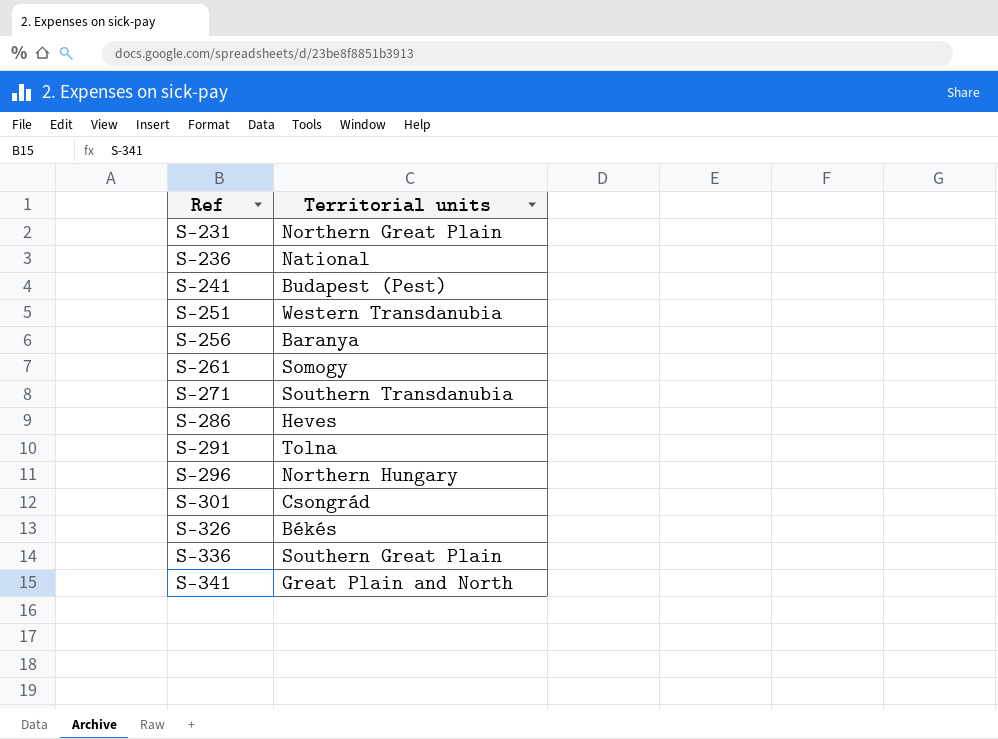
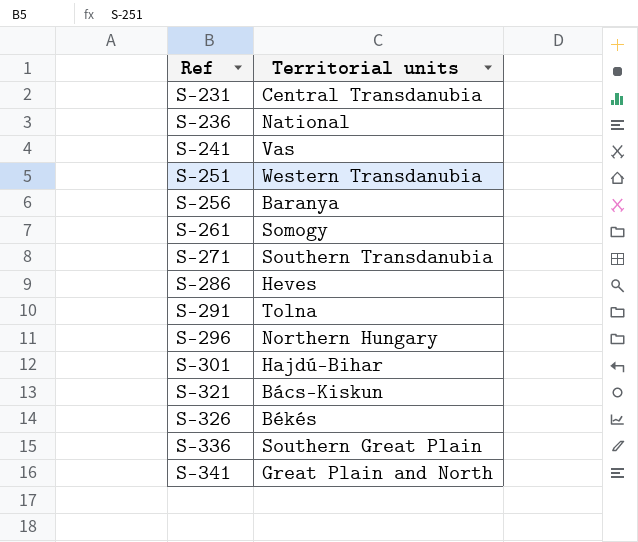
S-231 | Territorial units: Northern Great Plain -> Central Transdanubia
S-241 | Territorial units: Budapest (Pest) -> Vas
S-301 | Territorial units: Csongrád -> Hajdú-Bihar
row S-321: none -> Bács-Kiskun

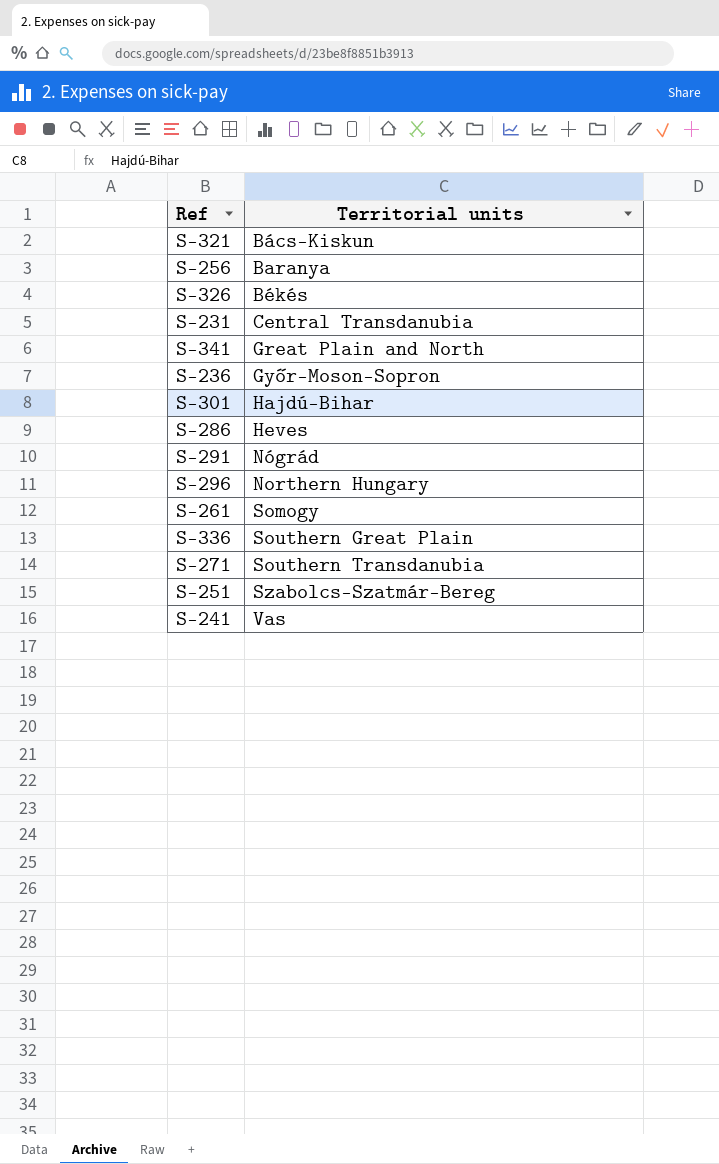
row order: Ref ascending -> Territorial units ascending
S-236 | Territorial units: National -> Győr-Moson-Sopron
S-291 | Territorial units: Tolna -> Nógrád
S-251 | Territorial units: Western Transdanubia -> Szabolcs-Szatmár-Bereg

